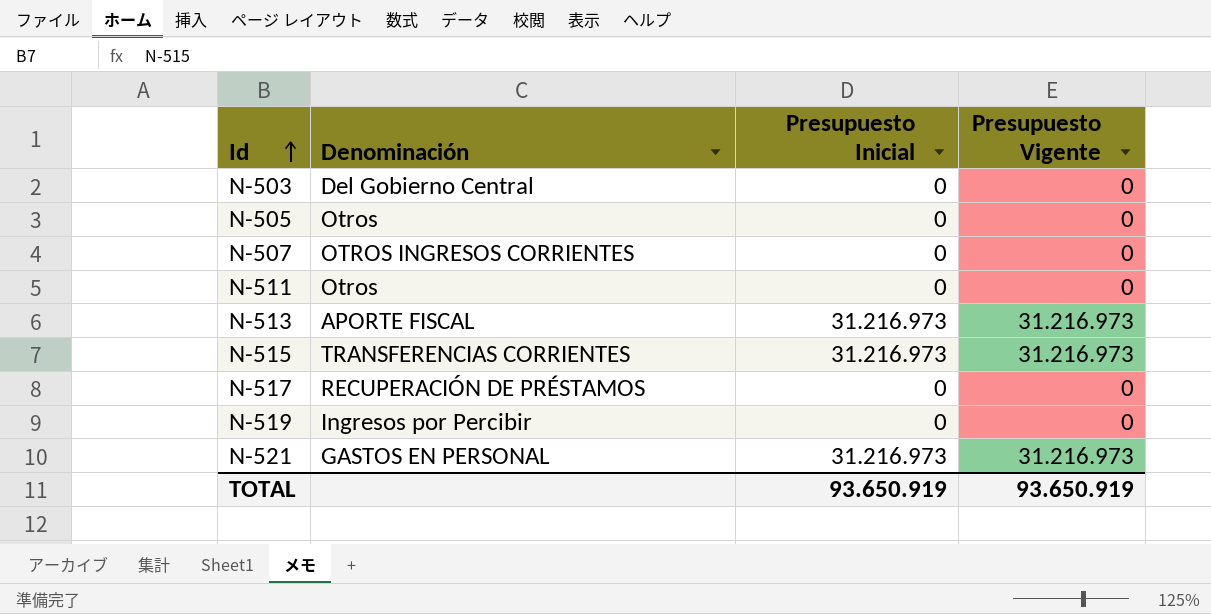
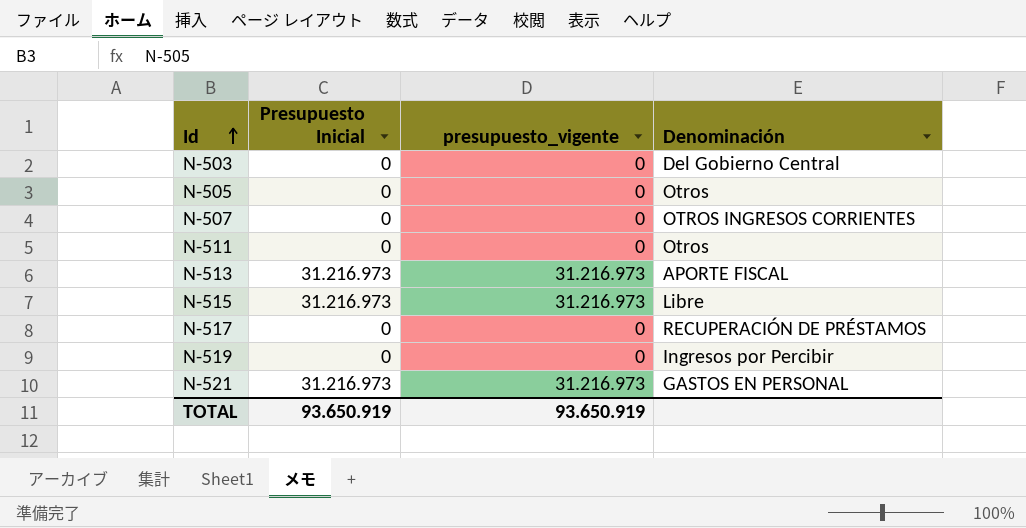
column name: Presupuesto Vigente -> presupuesto_vigente
column Denominación | position: 2 -> 4
N-515 | Denominación: TRANSFERENCIAS CORRIENTES -> Libre

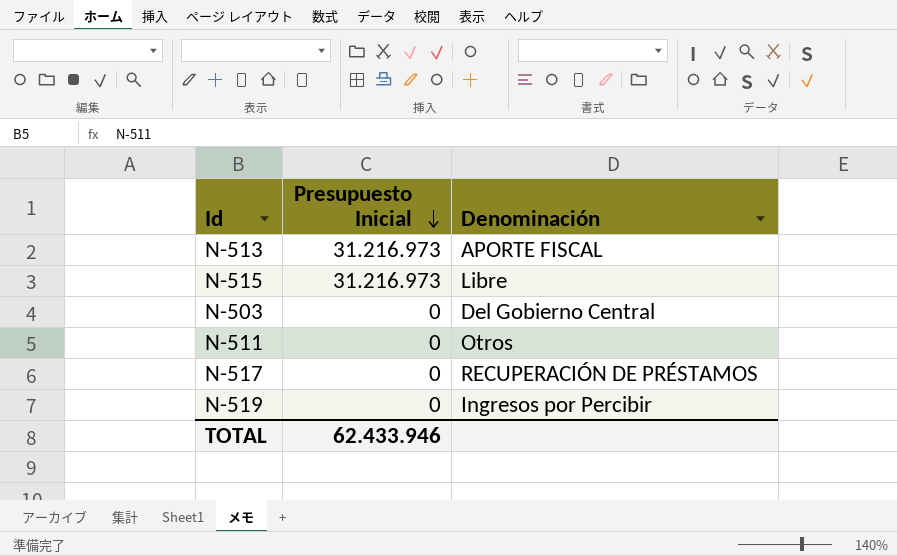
row order: Id ascending -> Presupuesto Inicial descending
column presupuesto_vigente | position: 3 -> none
row N-505: 0 | 0 | Otros -> none
row N-507: 0 | 0 | OTROS INGRESOS CORRIENTES -> none
row N-521: 31.216.973 | 31.216.973 | GASTOS EN PERSONAL -> none
TOTAL | Presupuesto Inicial: 93.650.919 -> 62.433.946

